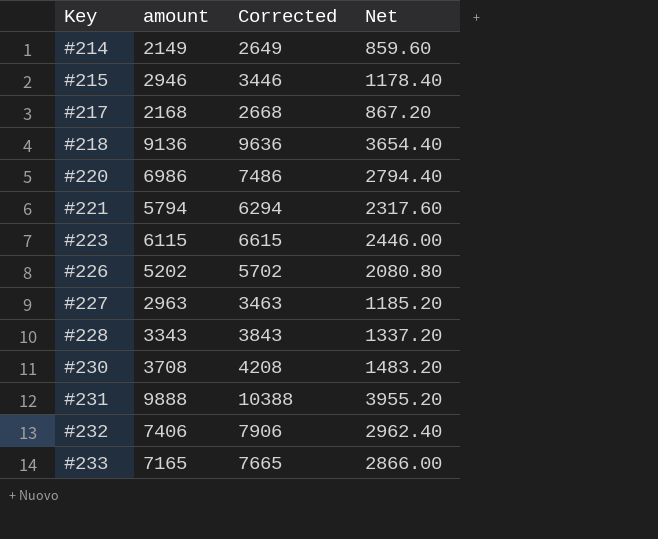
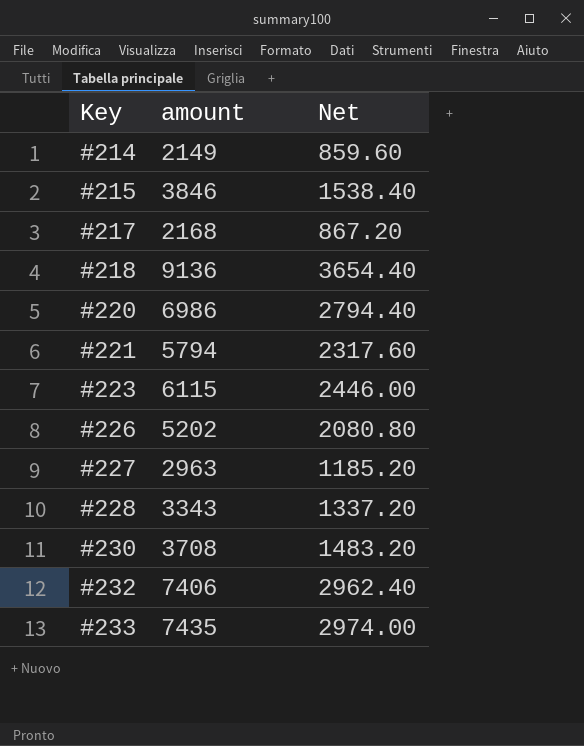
column Corrected | formula: [amount] + 500 -> none
row #231: 9888 | 10388 | 3955.20 -> none
#215 | amount: 2946 -> 3846
#215 | Net: 1178.40 -> 1538.40
#233 | amount: 7165 -> 7435
#233 | Net: 2866.00 -> 2974.00

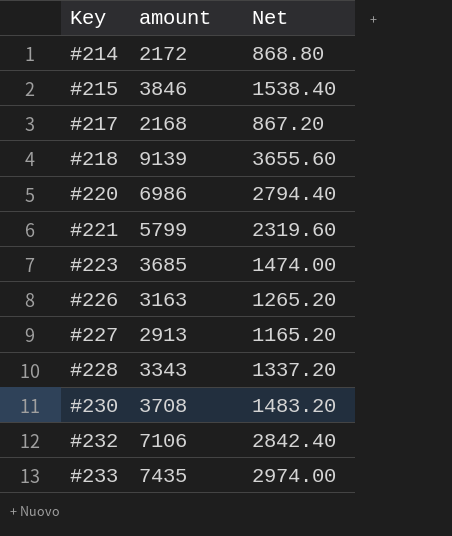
#214 | amount: 2149 -> 2172
#214 | Net: 859.60 -> 868.80
#218 | amount: 9136 -> 9139
#218 | Net: 3654.40 -> 3655.60
#221 | amount: 5794 -> 5799
#221 | Net: 2317.60 -> 2319.60
#223 | amount: 6115 -> 3685
#223 | Net: 2446.00 -> 1474.00
#226 | amount: 5202 -> 3163
#226 | Net: 2080.80 -> 1265.20
#227 | amount: 2963 -> 2913
#227 | Net: 1185.20 -> 1165.20
#232 | amount: 7406 -> 7106
#232 | Net: 2962.40 -> 2842.40

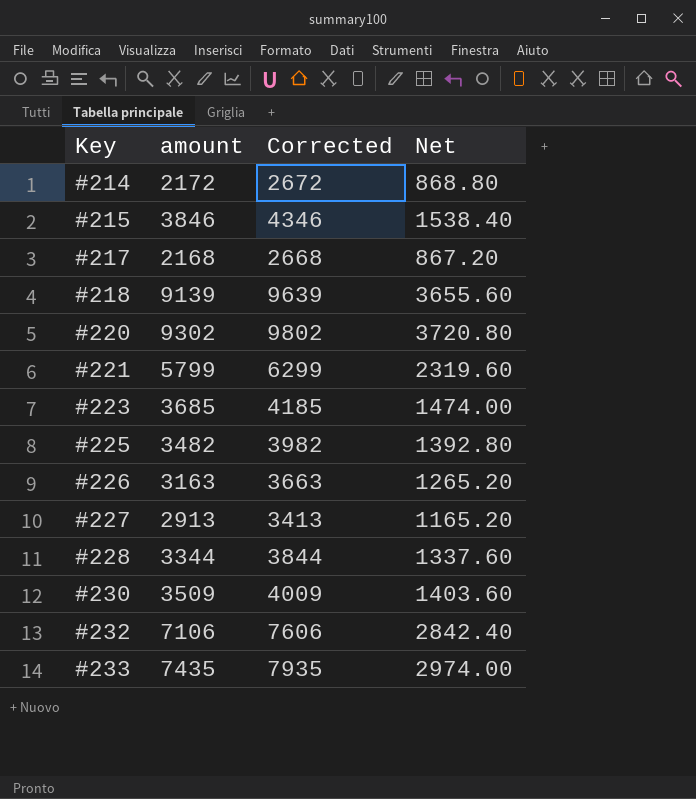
column Corrected | formula: none -> [amount] + 500
#220 | amount: 6986 -> 9302
#220 | Net: 2794.40 -> 3720.80
row #225: none -> 3482 | 3982 | 1392.80
#228 | amount: 3343 -> 3344
#228 | Net: 1337.20 -> 1337.60
#230 | amount: 3708 -> 3509
#230 | Net: 1483.20 -> 1403.60

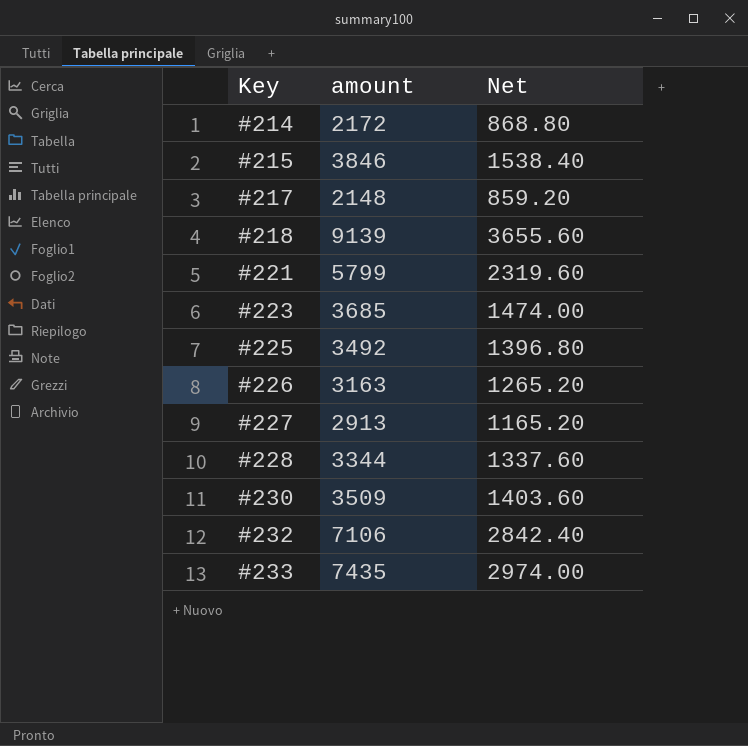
column Corrected | formula: [amount] + 500 -> none
row #220: 9302 | 9802 | 3720.80 -> none
#217 | amount: 2168 -> 2148
#217 | Net: 867.20 -> 859.20
#225 | amount: 3482 -> 3492
#225 | Net: 1392.80 -> 1396.80

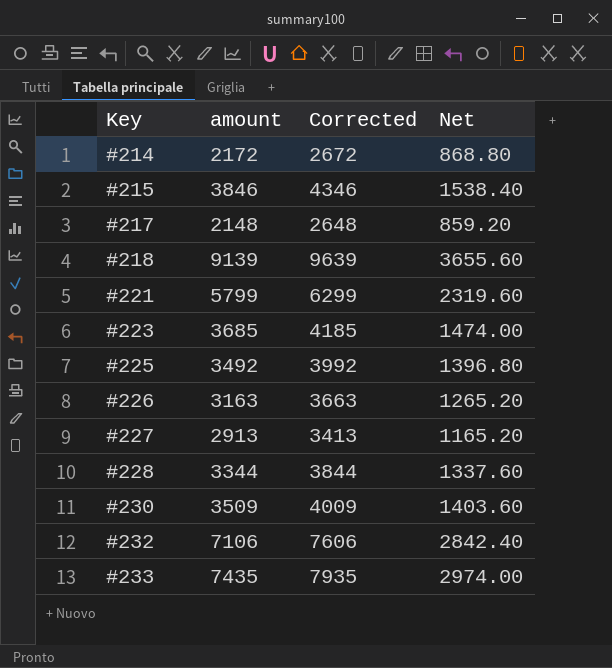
column Corrected | formula: none -> [amount] + 500

